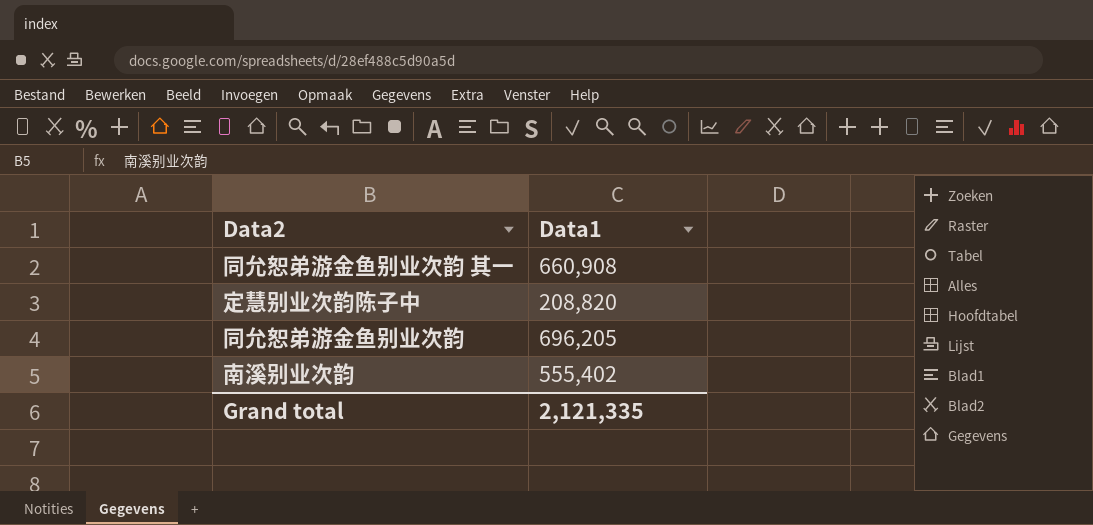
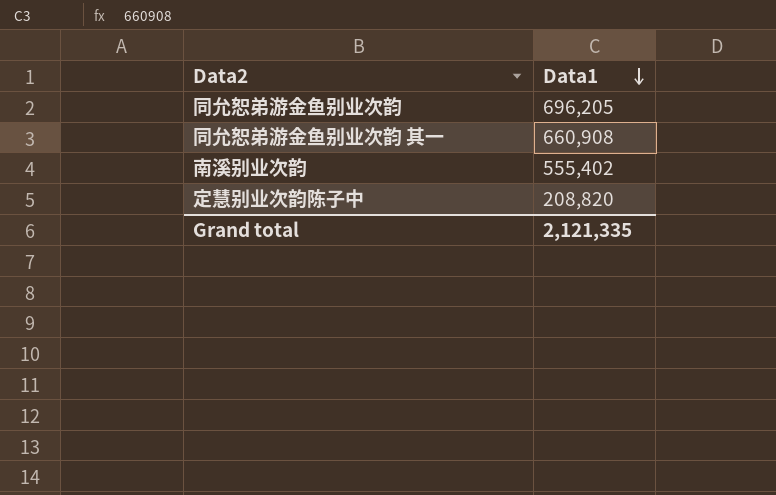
row order: none -> Data1 descending

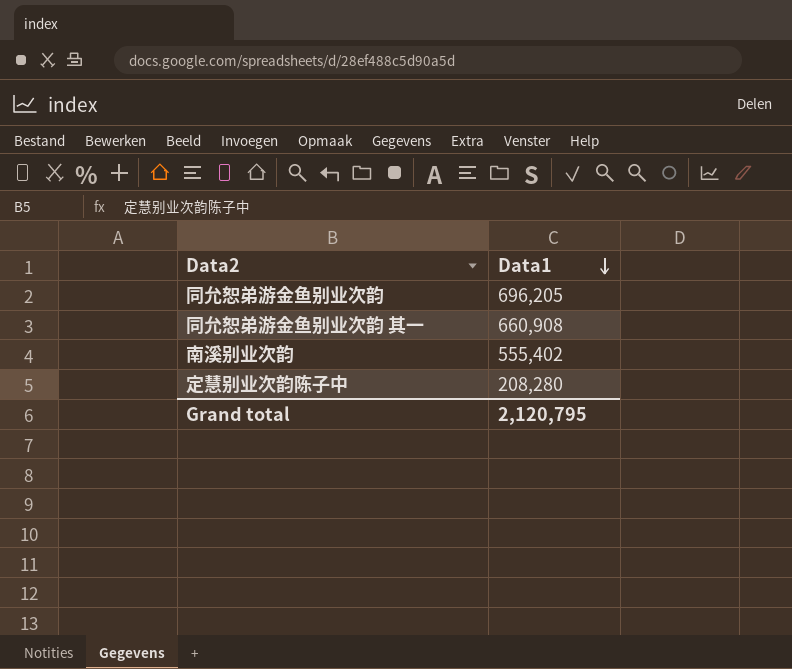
定慧别业次韵陈子中 | Data1: 208,820 -> 208,280
Grand total | Data1: 2,121,335 -> 2,120,795

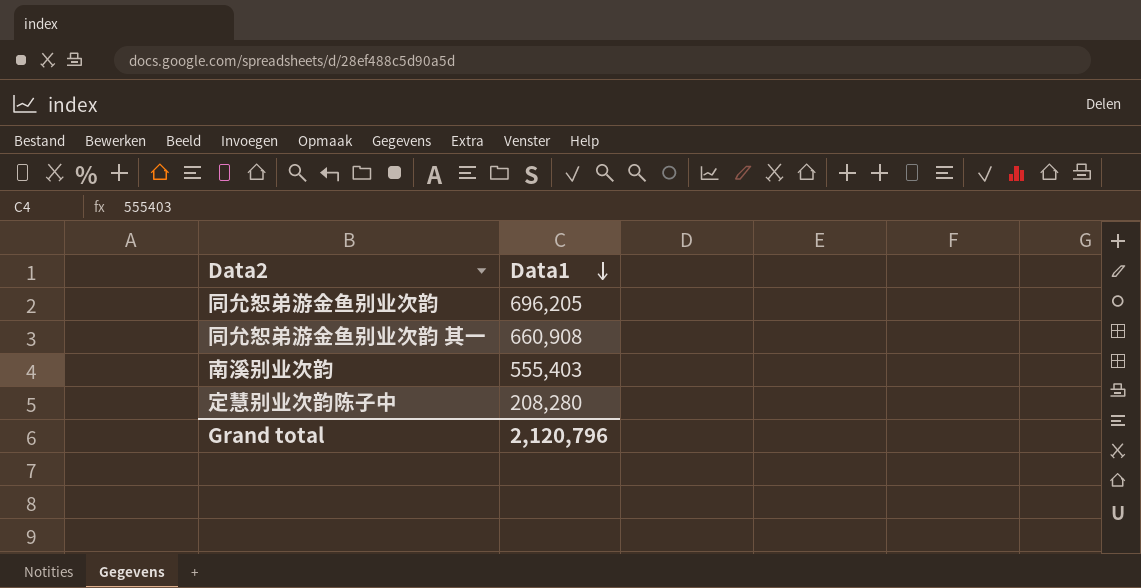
南溪别业次韵 | Data1: 555,402 -> 555,403
Grand total | Data1: 2,120,795 -> 2,120,796

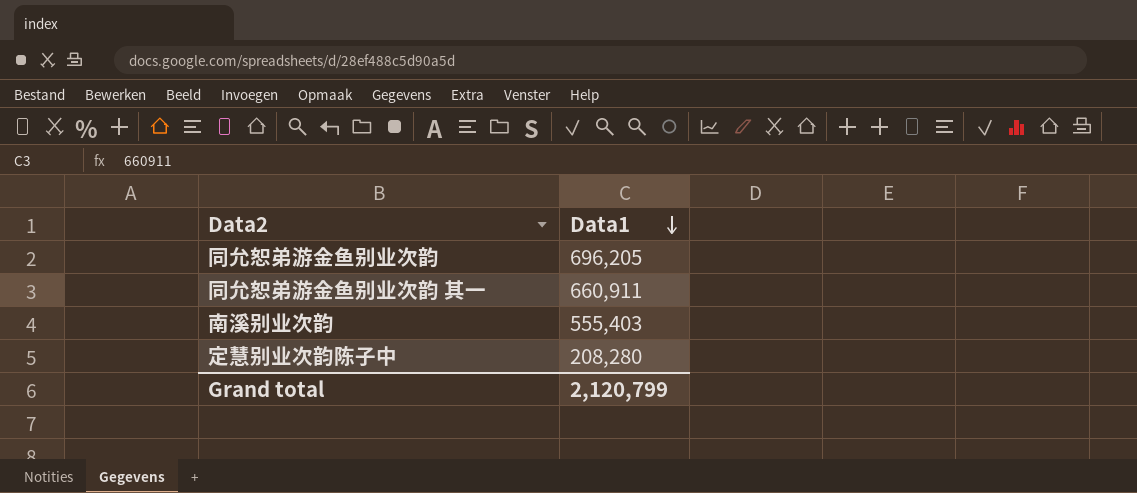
同允恕弟游金鱼别业次韵 其一 | Data1: 660,908 -> 660,911
Grand total | Data1: 2,120,796 -> 2,120,799

